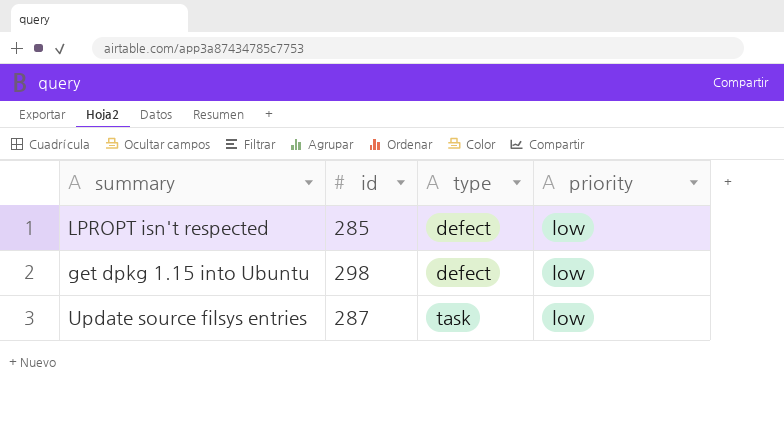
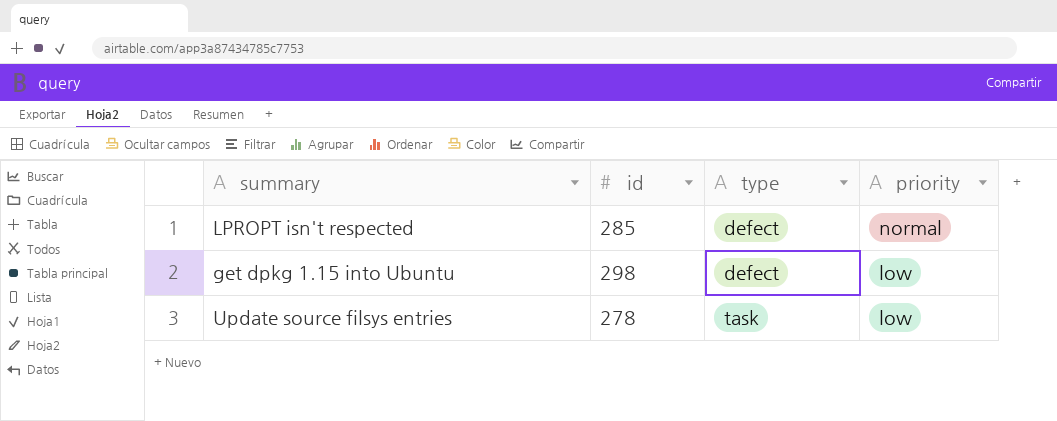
LPROPT isn't respected | priority: low -> normal
Update source filsys entries | id: 287 -> 278

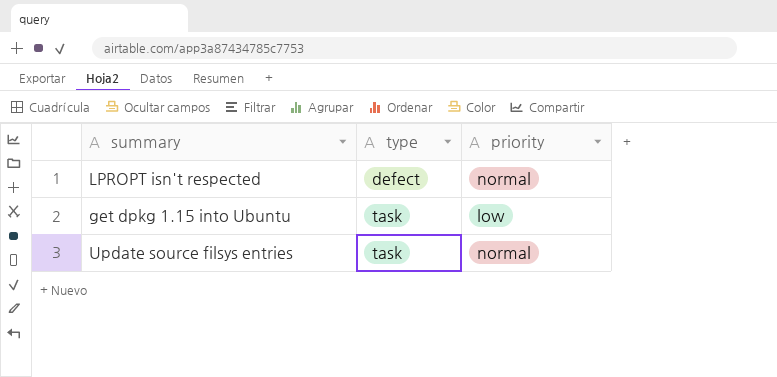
column id | position: 2 -> none
get dpkg 1.15 into Ubuntu | type: defect -> task
Update source filsys entries | priority: low -> normal

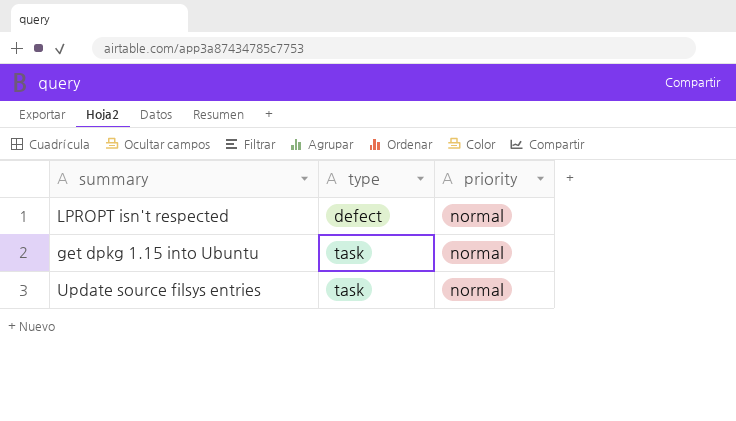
get dpkg 1.15 into Ubuntu | priority: low -> normal

